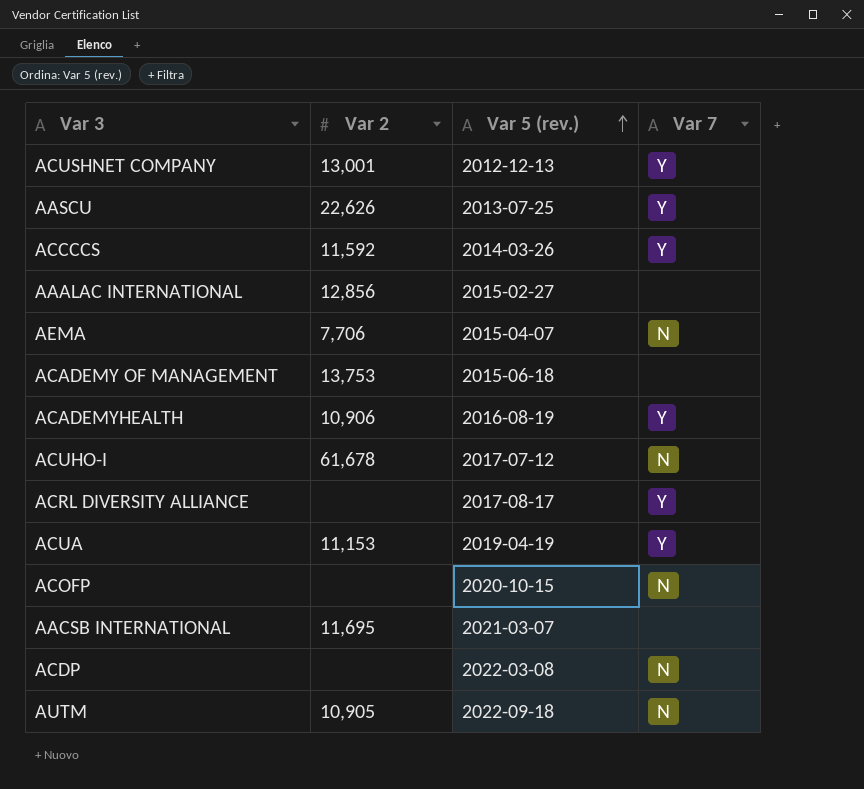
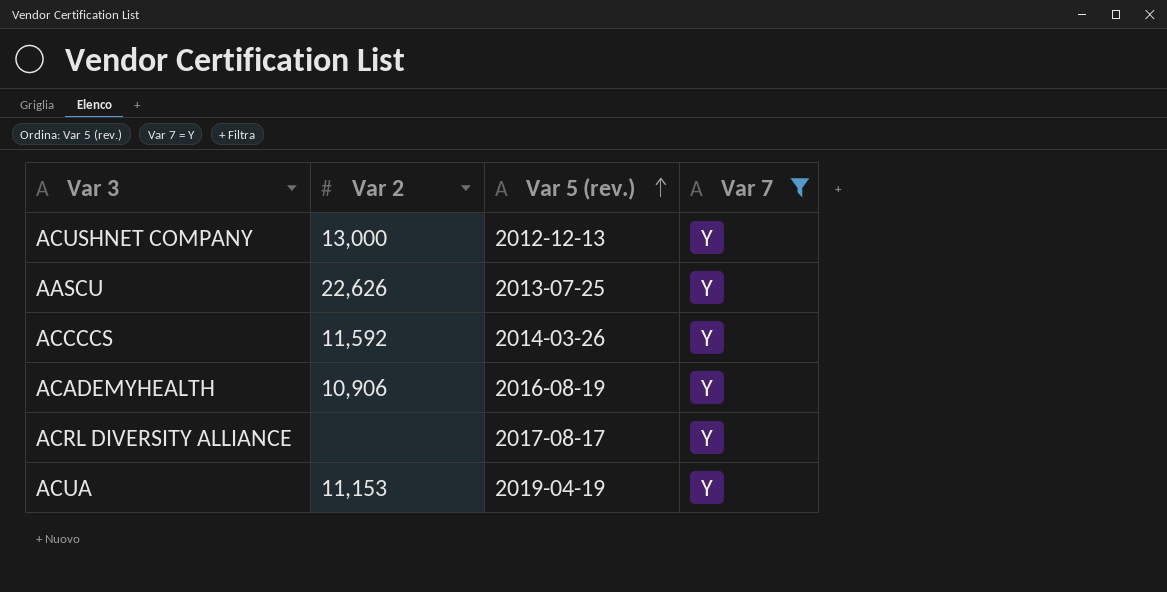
filter: none -> Var 7 = Y
ACUSHNET COMPANY | Var 2: 13,001 -> 13,000

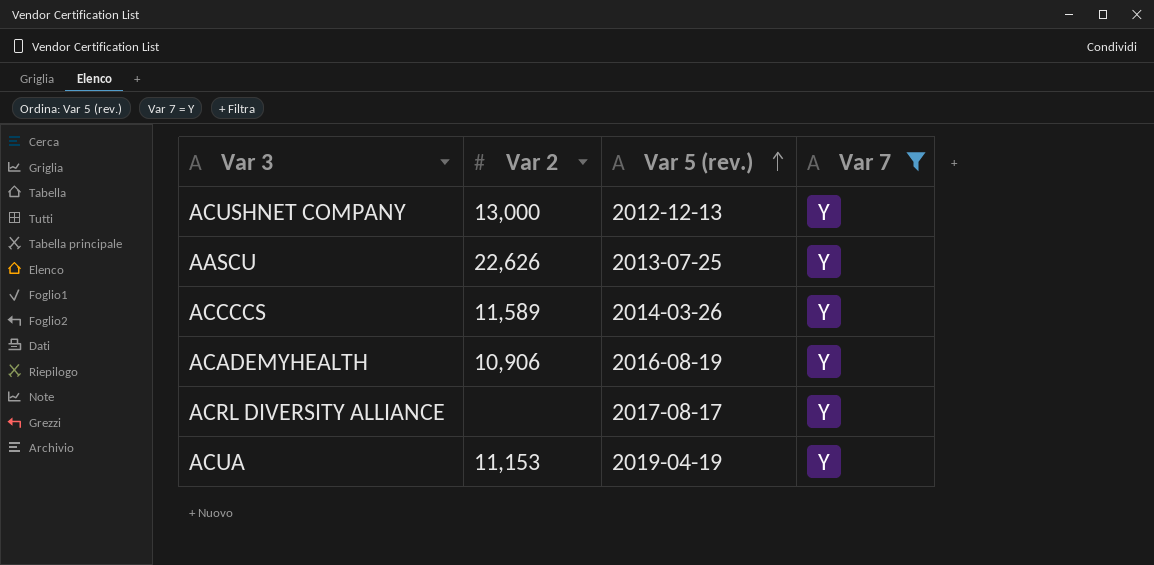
ACCCCS | Var 2: 11,592 -> 11,589

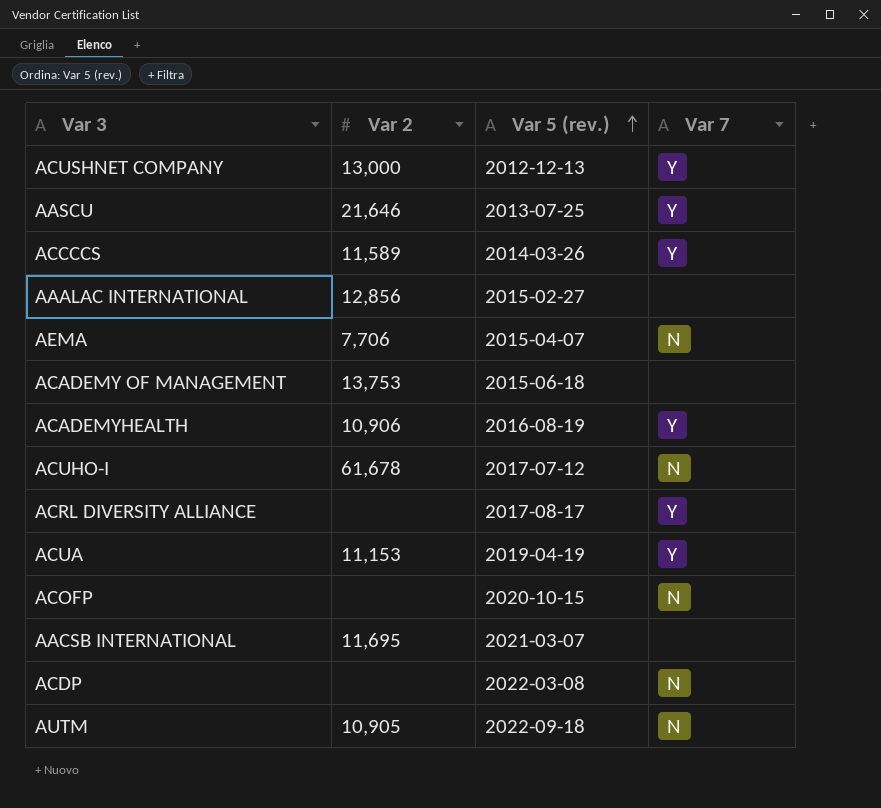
filter: Var 7 = Y -> none
AASCU | Var 2: 22,626 -> 21,646

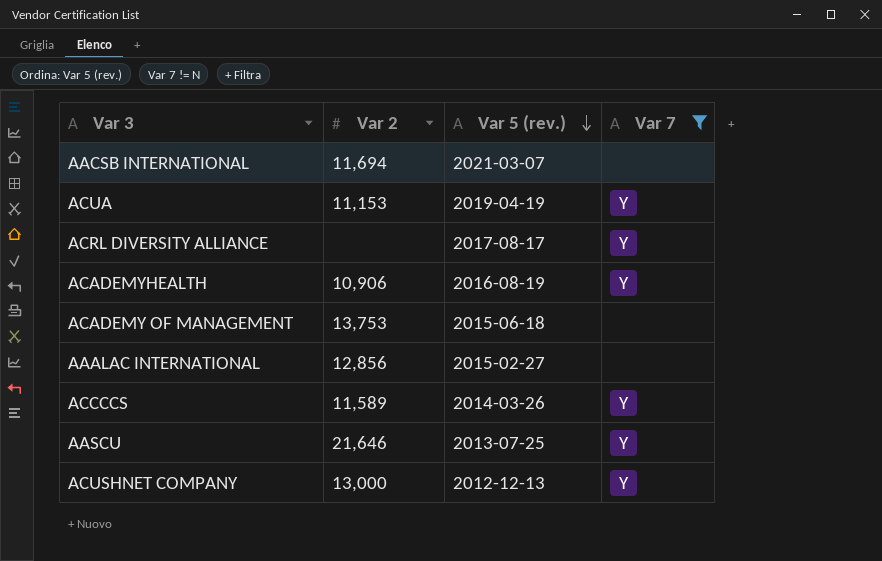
filter: none -> Var 7 != N
row order: Var 5 (rev.) ascending -> Var 5 (rev.) descending
AACSB INTERNATIONAL | Var 2: 11,695 -> 11,694

